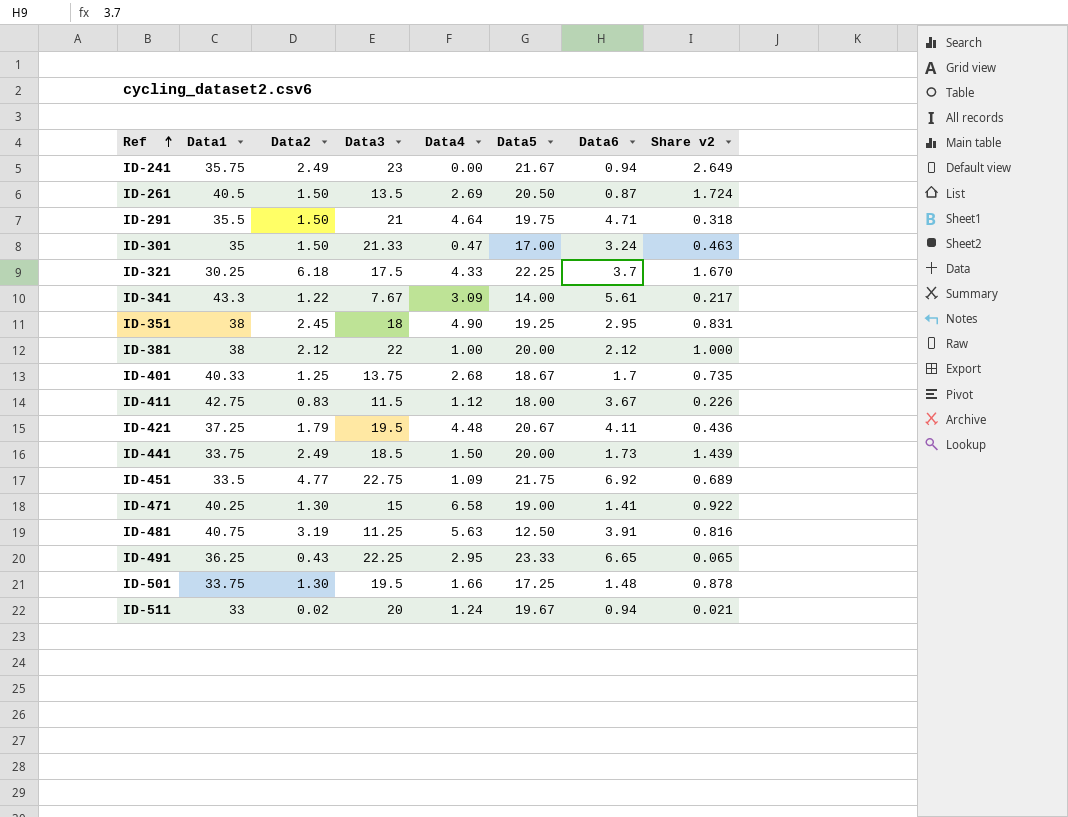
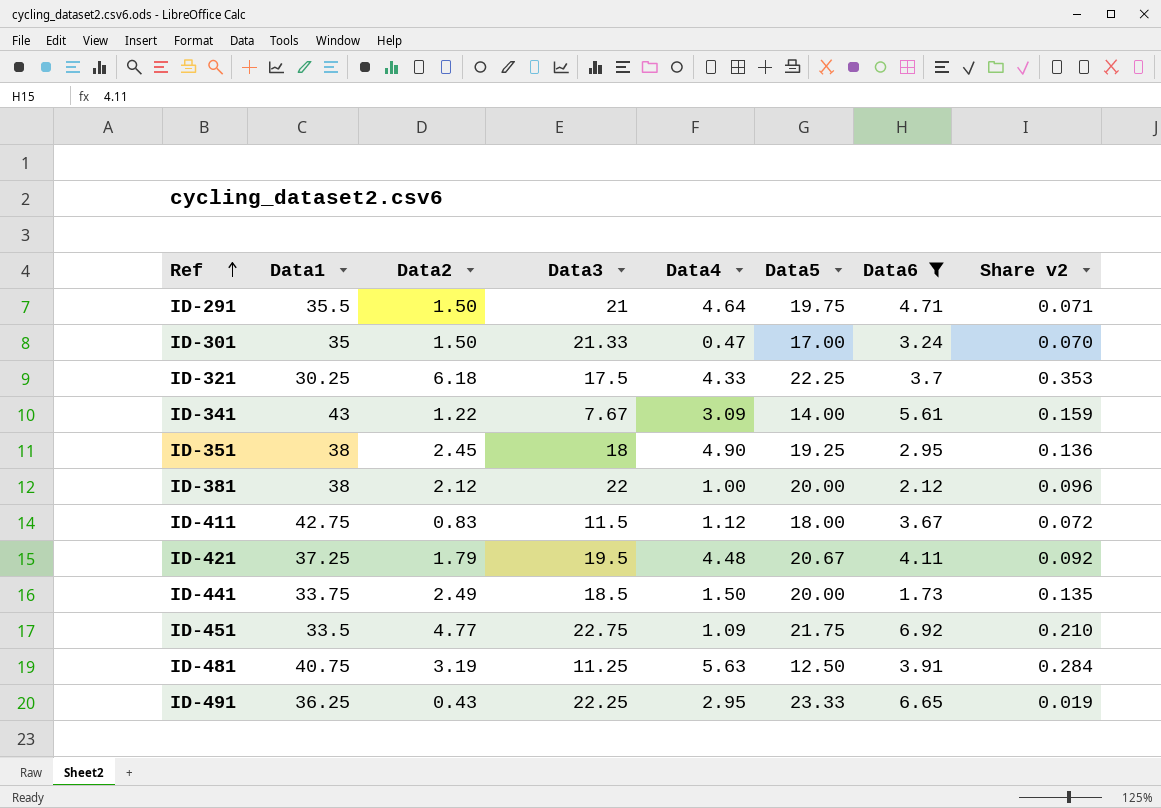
filter: none -> Data6 >= 1.73
column Share v2 | formula: [Data2] / [Data6] -> [Data2] / [Data3]
ID-341 | Data1: 43.3 -> 43

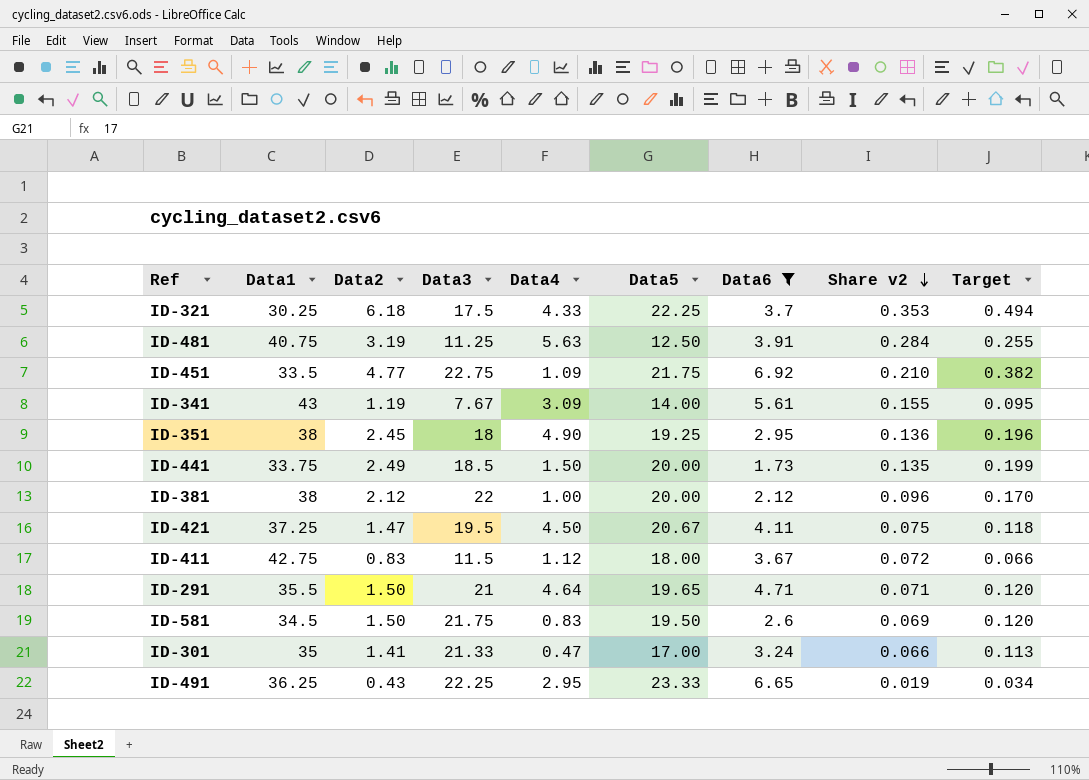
row order: Ref ascending -> Share v2 descending
column Target | formula: none -> [Data2] * 0.08
ID-341 | Data2: 1.22 -> 1.19
ID-341 | Share v2: 0.159 -> 0.155
ID-421 | Data2: 1.79 -> 1.47
ID-421 | Data4: 4.48 -> 4.50
ID-421 | Share v2: 0.092 -> 0.075
ID-291 | Data5: 19.75 -> 19.65
row ID-581: none -> 34.5 | 1.50 | 21.75 | 0.83 | 19.50 | 2.6 | 0.069 | 0.120
ID-301 | Data2: 1.50 -> 1.41
ID-301 | Share v2: 0.070 -> 0.066

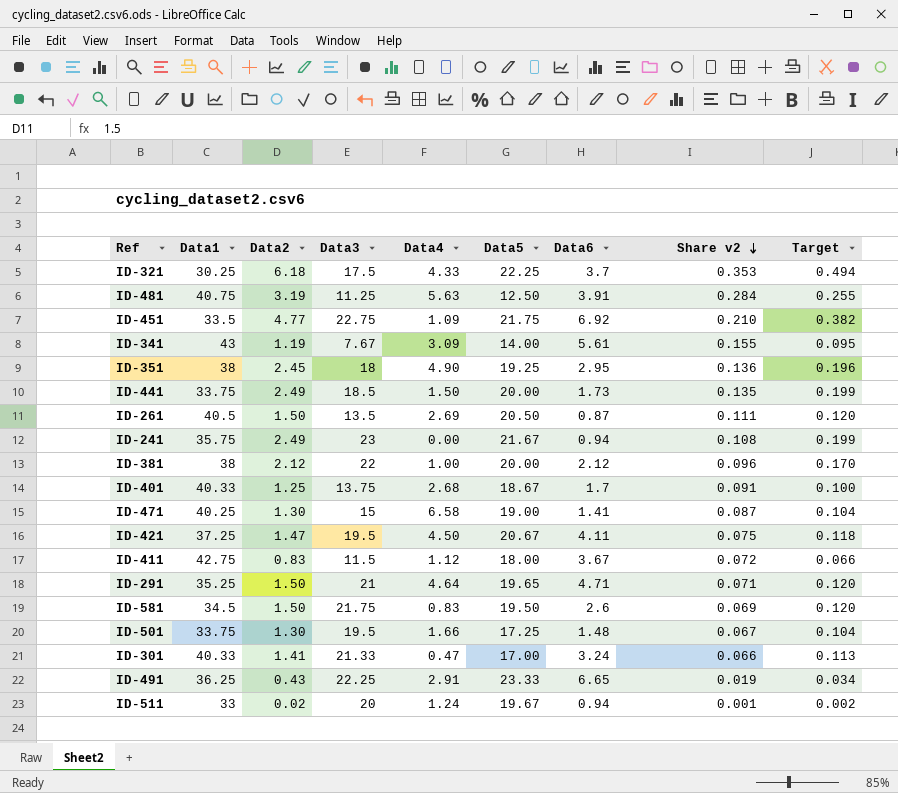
filter: Data6 >= 1.73 -> none
ID-291 | Data1: 35.5 -> 35.25
ID-301 | Data1: 35 -> 40.33
ID-491 | Data4: 2.95 -> 2.91

